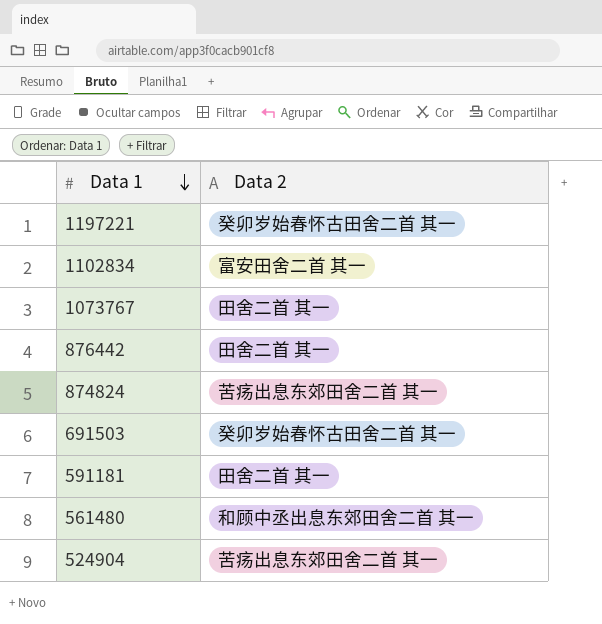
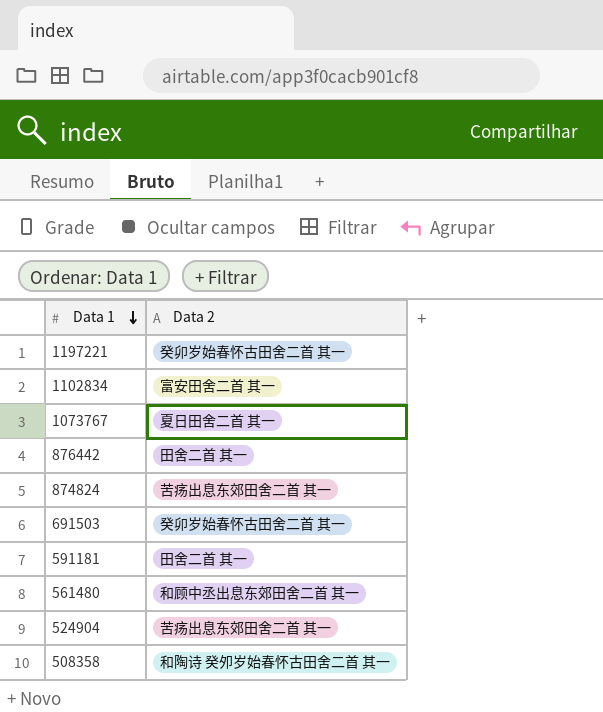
1073767 | Data 2: 田舍二首 其一 -> 夏日田舍二首 其一
row 508358: none -> 和陶诗 癸夘岁始春怀古田舍二首 其一

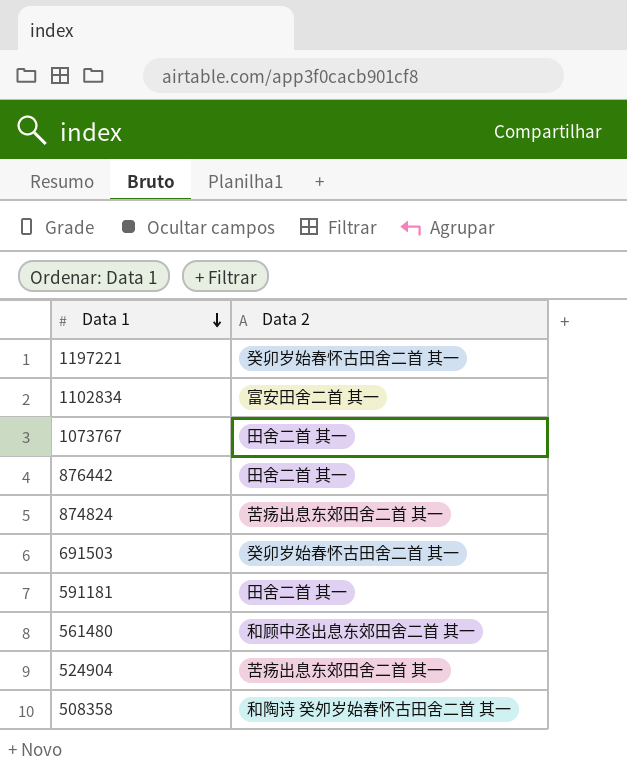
1073767 | Data 2: 夏日田舍二首 其一 -> 田舍二首 其一

